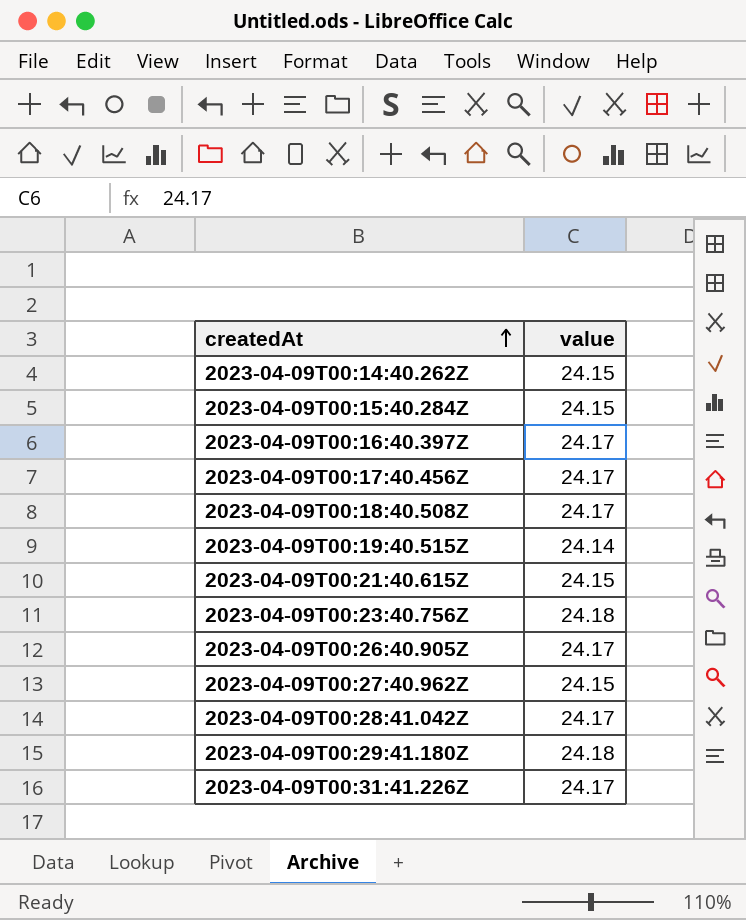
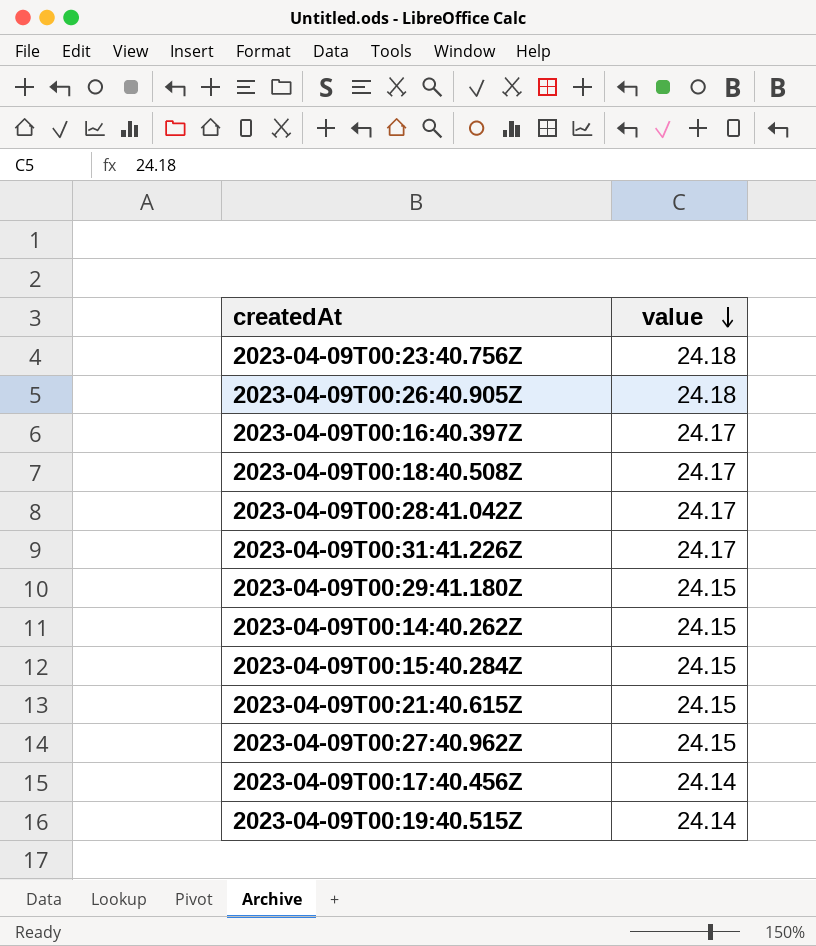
row order: createdAt ascending -> value descending
2023-04-09T00:26:40.905Z | value: 24.17 -> 24.18
2023-04-09T00:29:41.180Z | value: 24.18 -> 24.15
2023-04-09T00:17:40.456Z | value: 24.17 -> 24.14

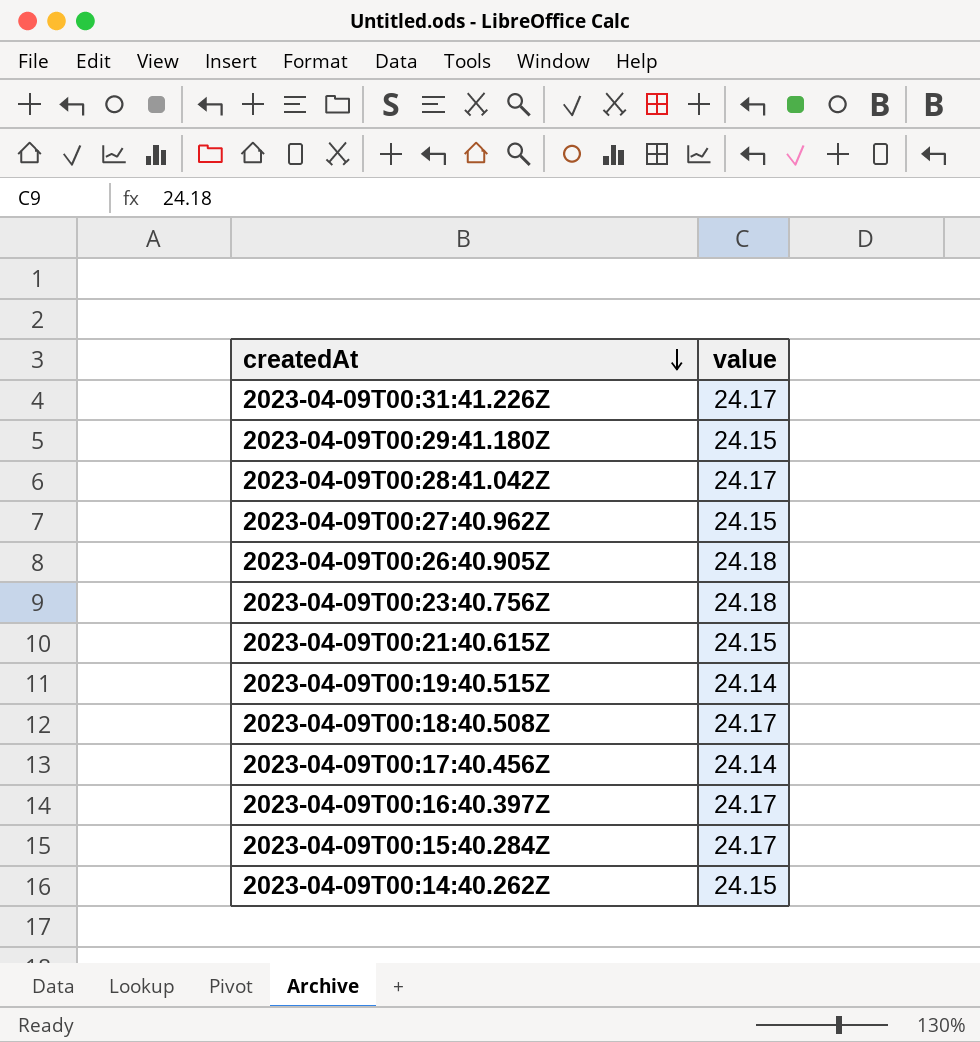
row order: value descending -> createdAt descending
2023-04-09T00:15:40.284Z | value: 24.15 -> 24.17

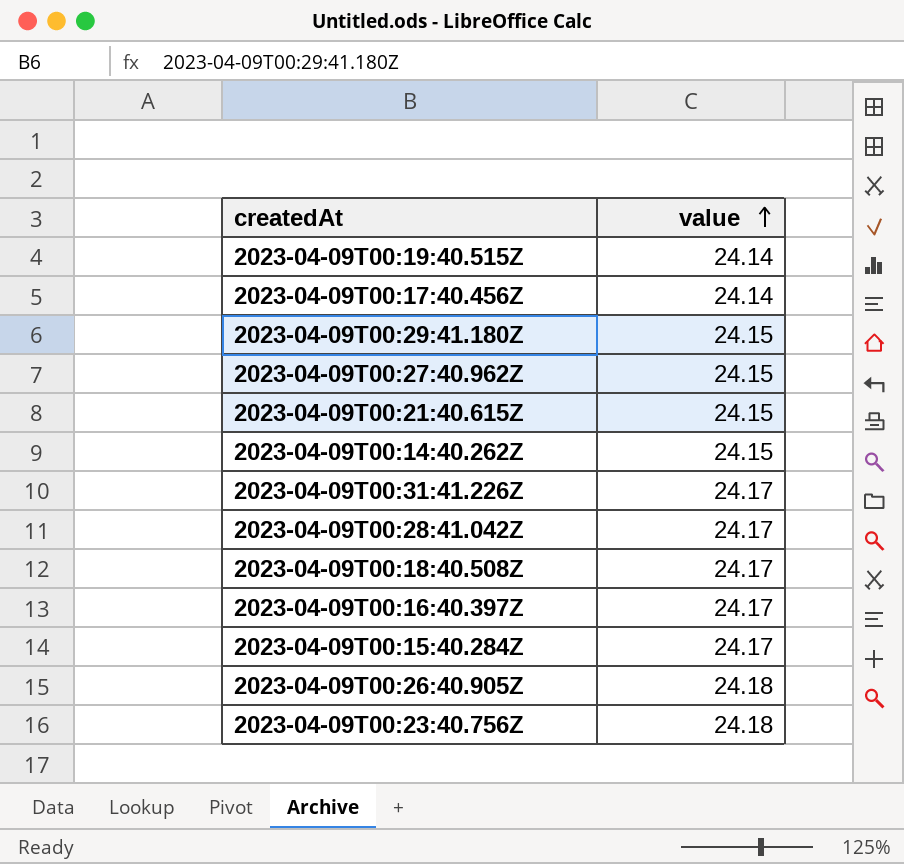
row order: createdAt descending -> value ascending

